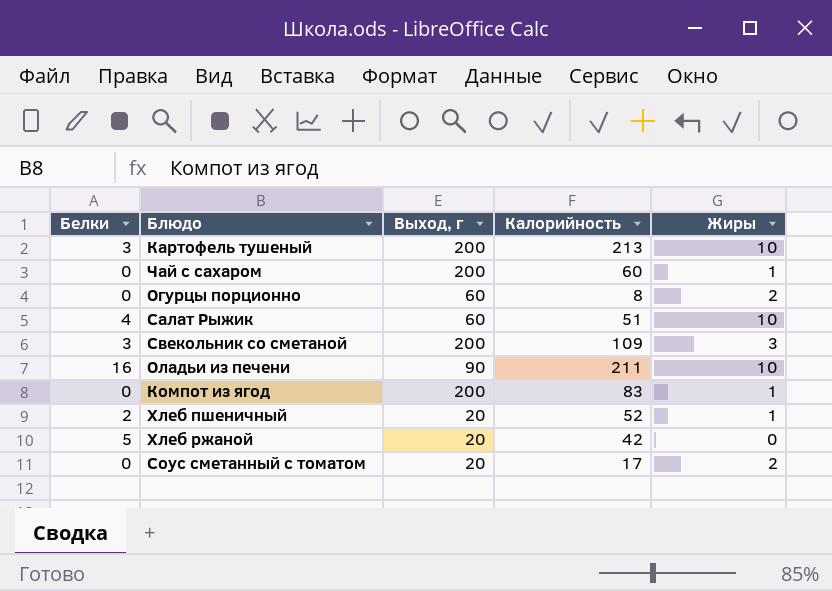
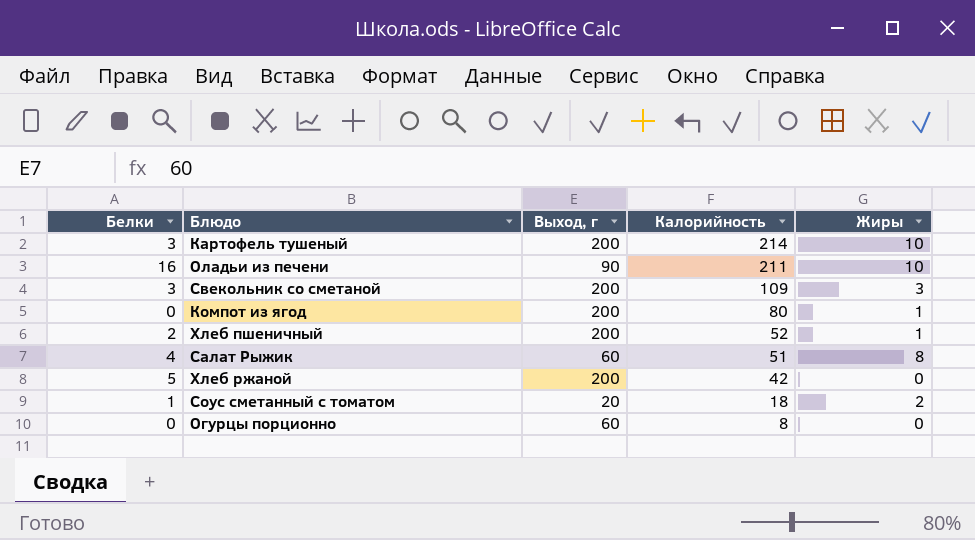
row order: none -> Калорийность descending
row Чай с сахаром: 0 | 200 | 60 | 1 -> none
Картофель тушеный | Калорийность: 213 -> 214
Компот из ягод | Калорийность: 83 -> 80
Хлеб пшеничный | Выход, г: 20 -> 200
Салат Рыжик | Жиры: 10 -> 8
Хлеб ржаной | Выход, г: 20 -> 200
Соус сметанный с томатом | Белки: 0 -> 1
Соус сметанный с томатом | Калорийность: 17 -> 18
Огурцы порционно | Жиры: 2 -> 0

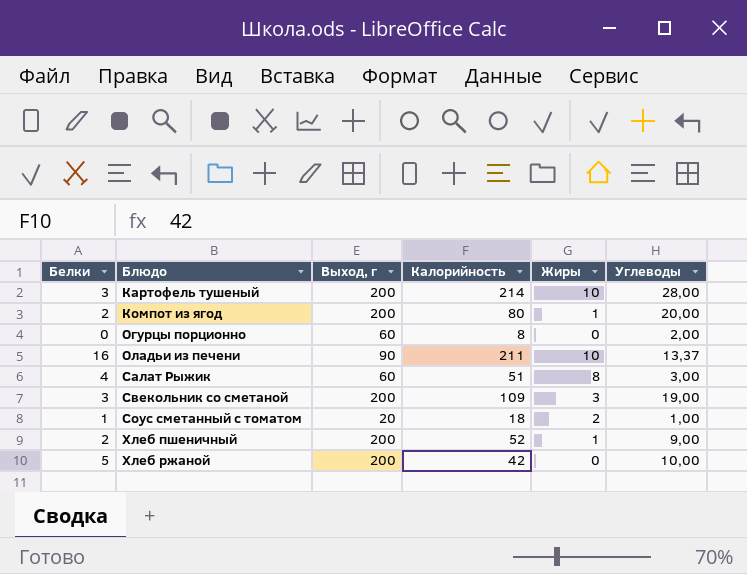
row order: Калорийность descending -> Блюдо ascending
column Углеводы | position: none -> 6
Компот из ягод | Белки: 0 -> 2

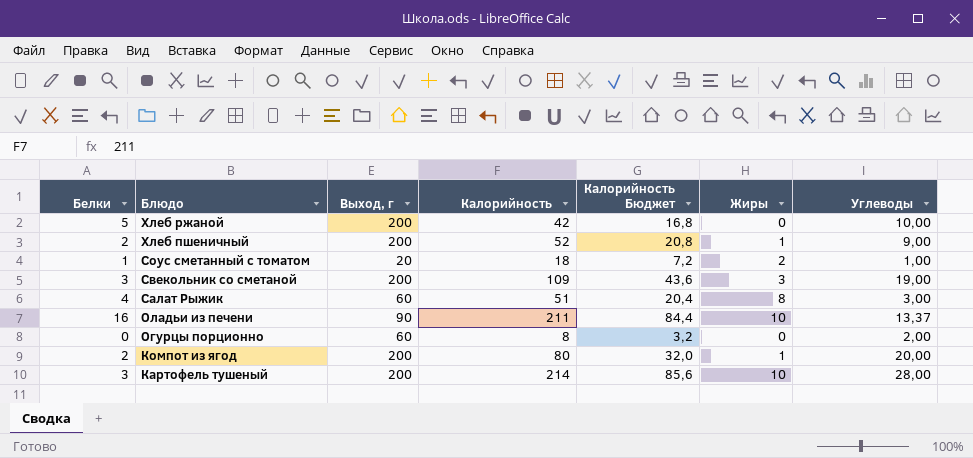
row order: Блюдо ascending -> Блюдо descending
column Калорийность Бюджет | formula: none -> [Калорийность] * 0,4

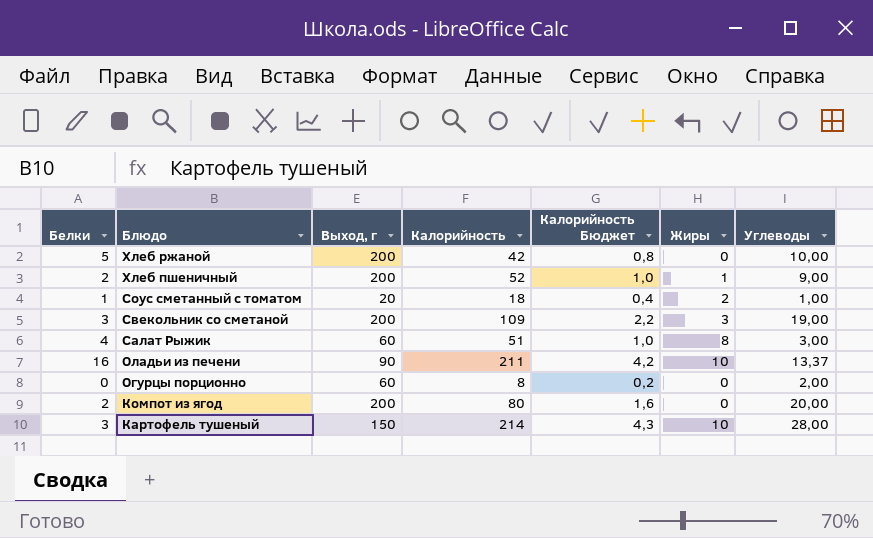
column Калорийность Бюджет | formula: [Калорийность] * 0,4 -> [Калорийность] * 0,02
Компот из ягод | Жиры: 1 -> 0
Картофель тушеный | Выход, г: 200 -> 150

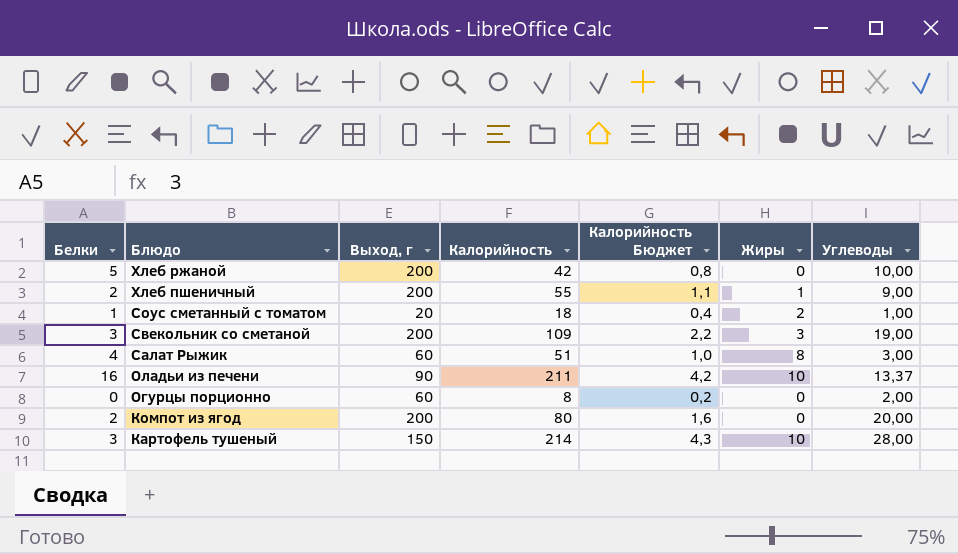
Хлеб пшеничный | Калорийность: 52 -> 55
Хлеб пшеничный | Калорийность Бюджет: 1,0 -> 1,1

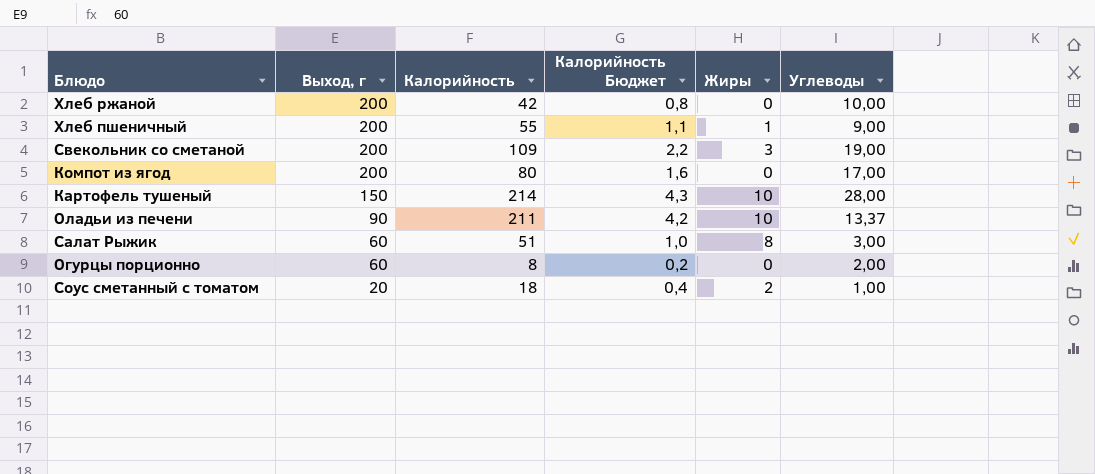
row order: Блюдо descending -> Выход, г descending
column Белки | position: 1 -> none
Компот из ягод | Углеводы: 20,00 -> 17,00

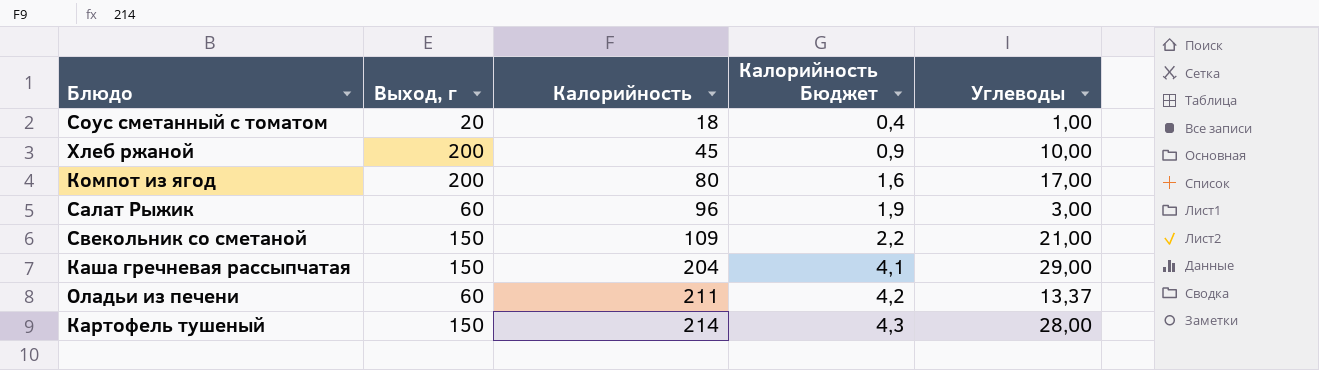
row order: Выход, г descending -> Калорийность ascending
column Жиры | position: 5 -> none
row Хлеб пшеничный: 200 | 55 | 1,1 | 1 | 9,00 -> none
row Огурцы порционно: 60 | 8 | 0,2 | 0 | 2,00 -> none
Хлеб ржаной | Калорийность: 42 -> 45
Хлеб ржаной | Калорийность Бюджет: 0,8 -> 0,9
Салат Рыжик | Калорийность: 51 -> 96
Салат Рыжик | Калорийность Бюджет: 1,0 -> 1,9
Свекольник со сметаной | Выход, г: 200 -> 150
Свекольник со сметаной | Углеводы: 19,00 -> 21,00
row Каша гречневая рассыпчатая: none -> 150 | 204 | 4,1 | 29,00
Оладьи из печени | Выход, г: 90 -> 60

